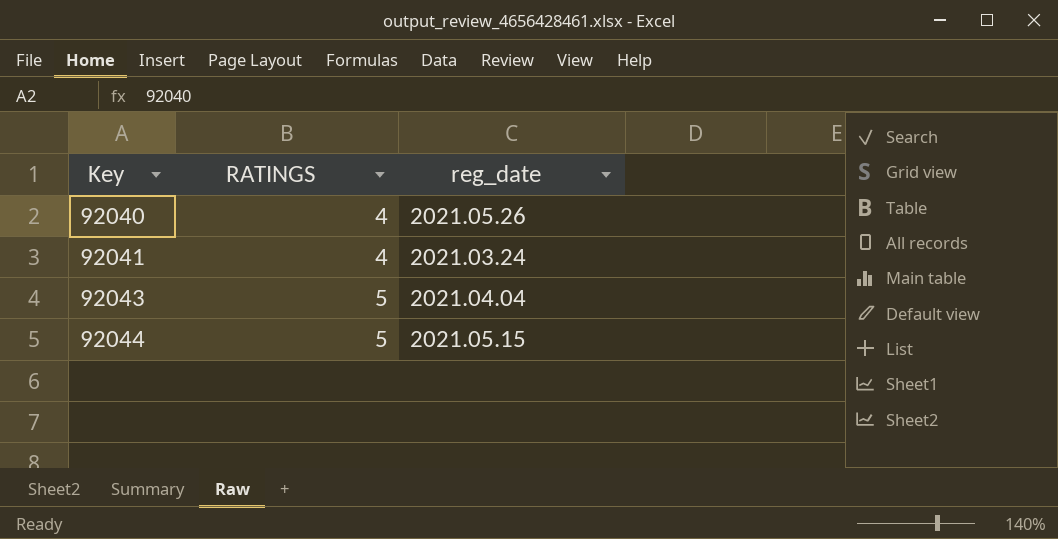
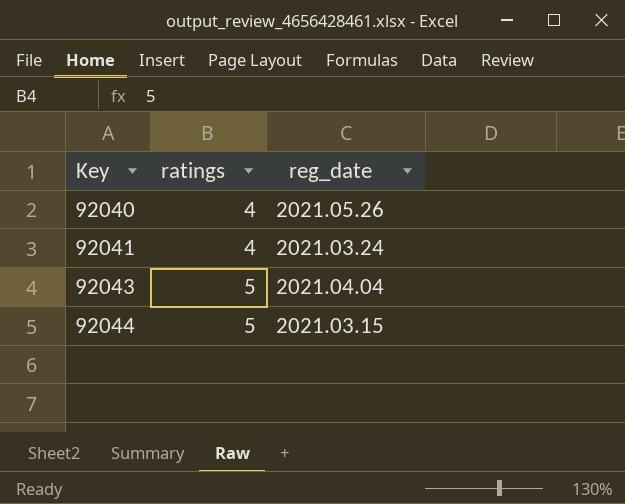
column name: RATINGS -> ratings
92044 | reg_date: 2021.05.15 -> 2021.03.15

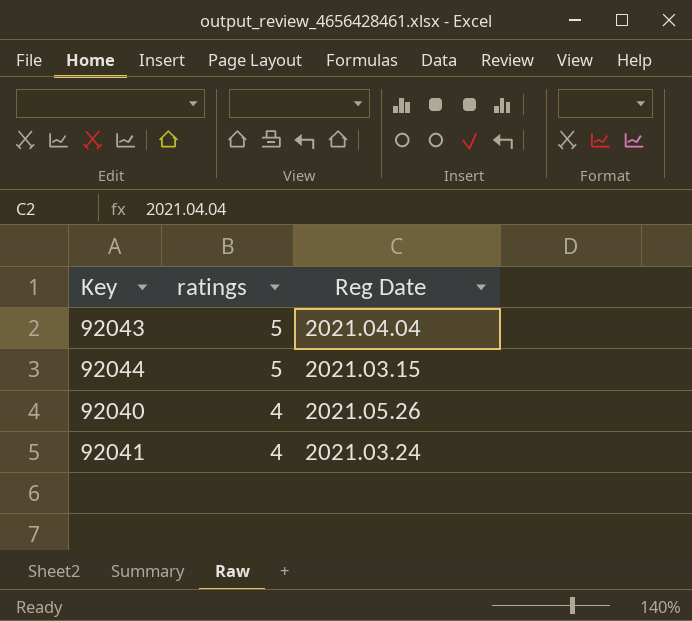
row order: Key ascending -> ratings descending
column name: reg_date -> Reg Date

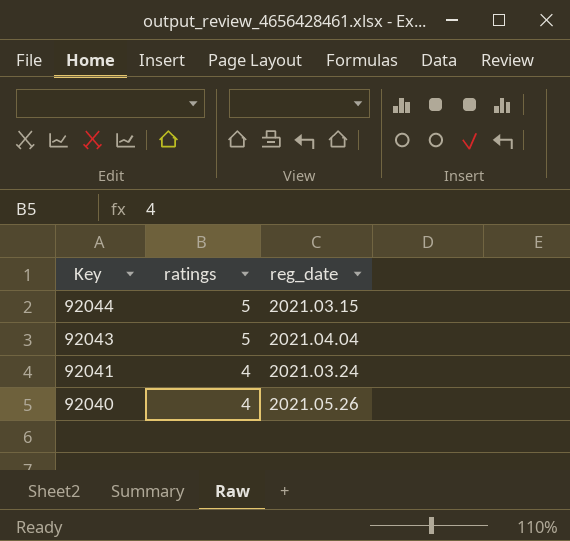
row order: ratings descending -> Key descending
column name: Reg Date -> reg_date

